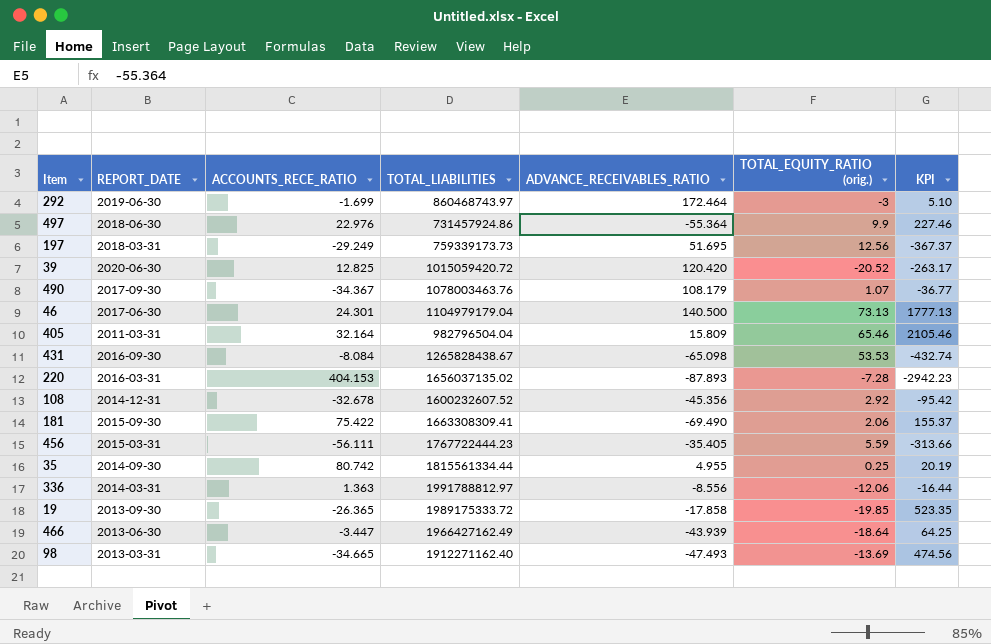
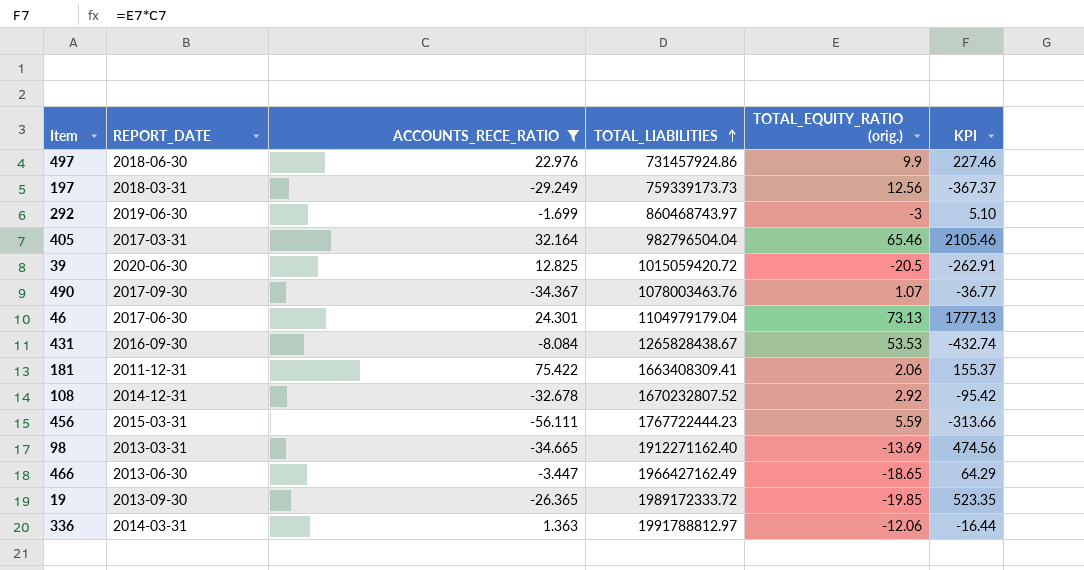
filter: none -> ACCOUNTS_RECE_RATIO <= 75.422
row order: none -> TOTAL_LIABILITIES ascending
column ADVANCE_RECEIVABLES_RATIO | position: 5 -> none
405 | REPORT_DATE: 2011-03-31 -> 2017-03-31
39 | TOTAL_EQUITY_RATIO (orig.): -20.52 -> -20.5
39 | KPI: -263.17 -> -262.91
181 | REPORT_DATE: 2015-09-30 -> 2011-12-31
181 | TOTAL_LIABILITIES: 1663308309.41 -> 1663408309.41
108 | TOTAL_LIABILITIES: 1600232607.52 -> 1670232807.52
466 | TOTAL_EQUITY_RATIO (orig.): -18.64 -> -18.65
466 | KPI: 64.25 -> 64.29
19 | TOTAL_LIABILITIES: 1989175333.72 -> 1989172333.72

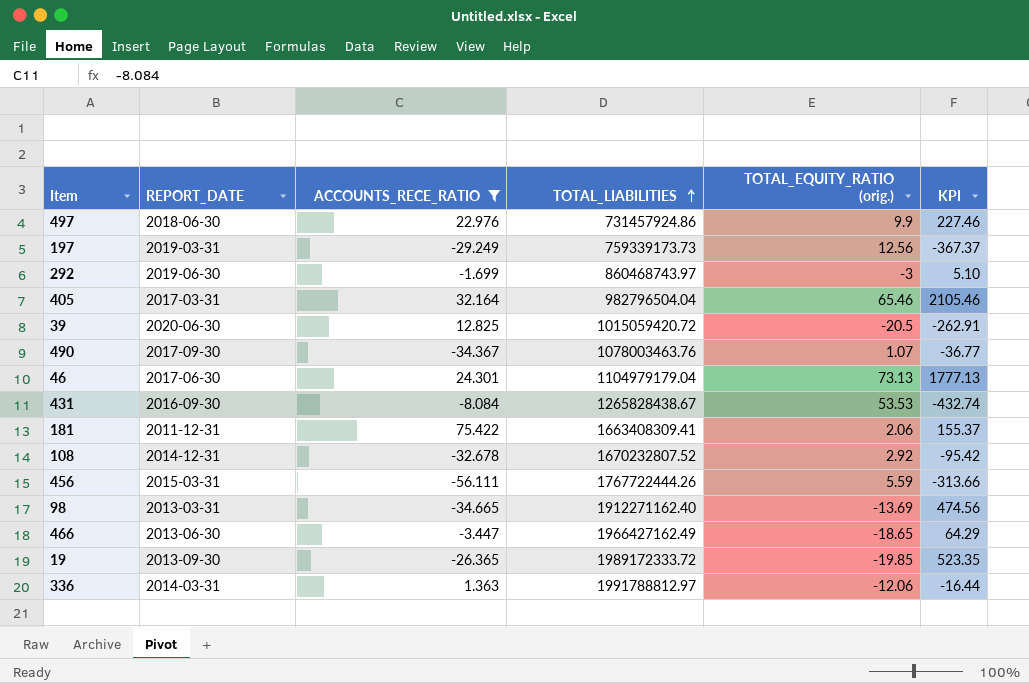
197 | REPORT_DATE: 2018-03-31 -> 2019-03-31
456 | TOTAL_LIABILITIES: 1767722444.23 -> 1767722444.26

